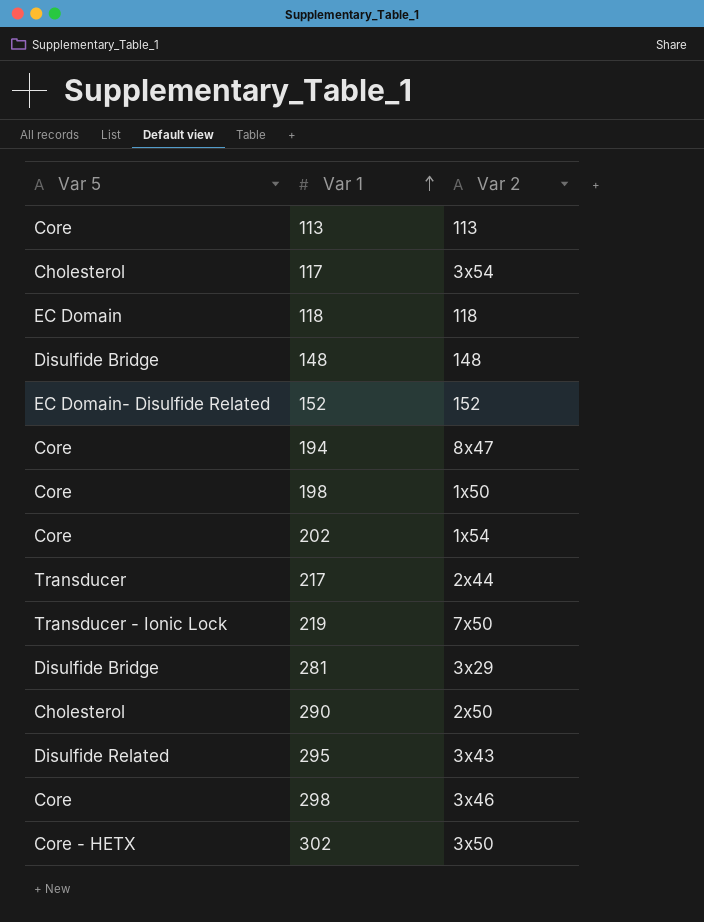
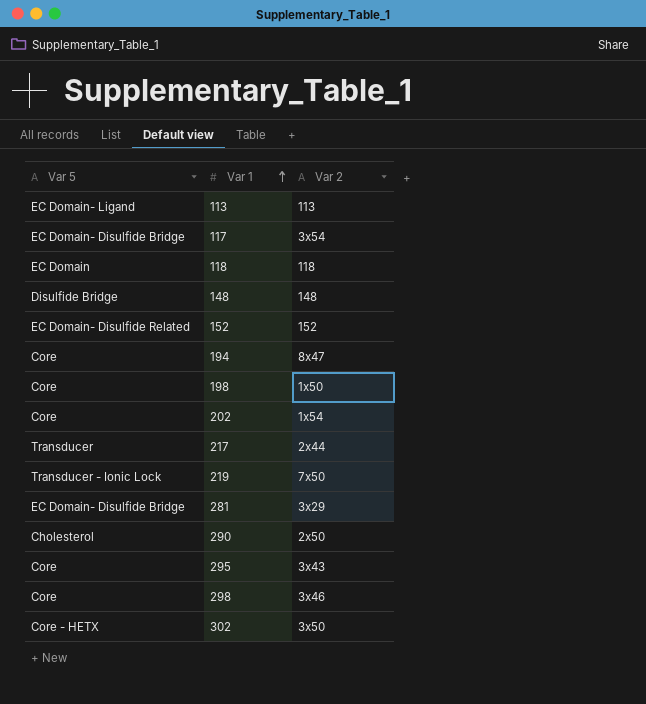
113 | Var 5: Core -> EC Domain- Ligand
117 | Var 5: Cholesterol -> EC Domain- Disulfide Bridge
281 | Var 5: Disulfide Bridge -> EC Domain- Disulfide Bridge
295 | Var 5: Disulfide Related -> Core

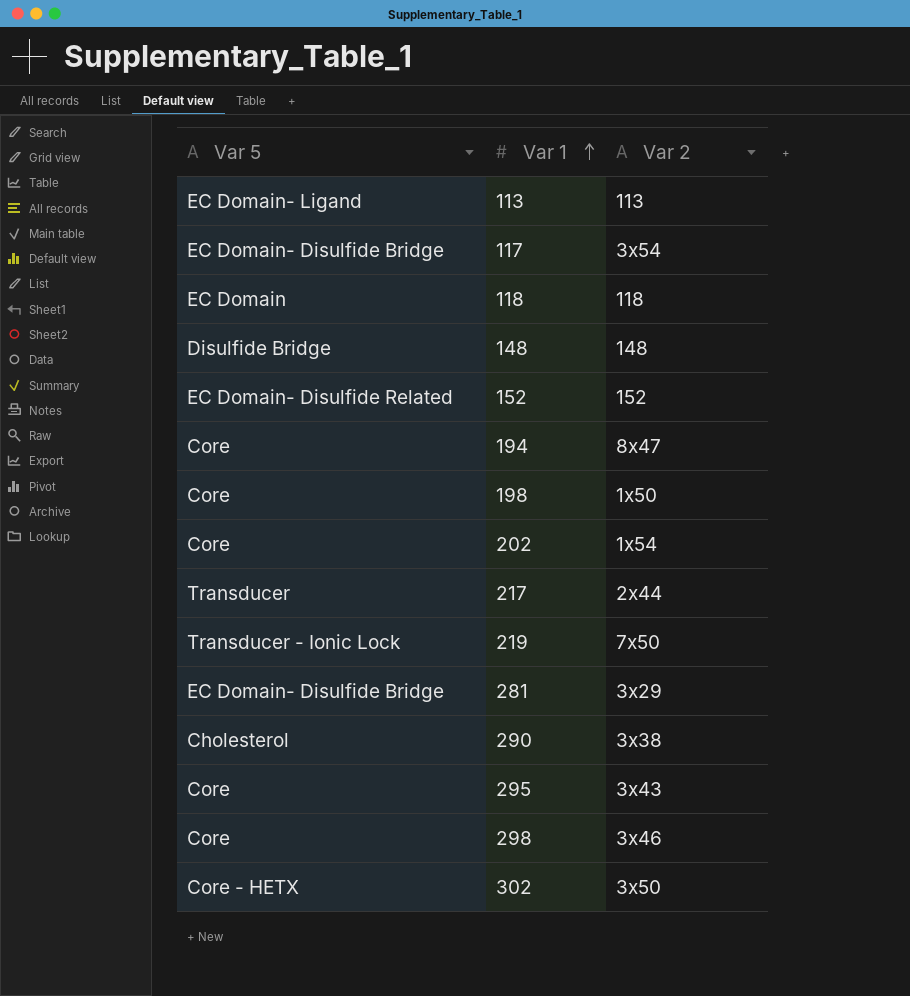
290 | Var 2: 2x50 -> 3x38

